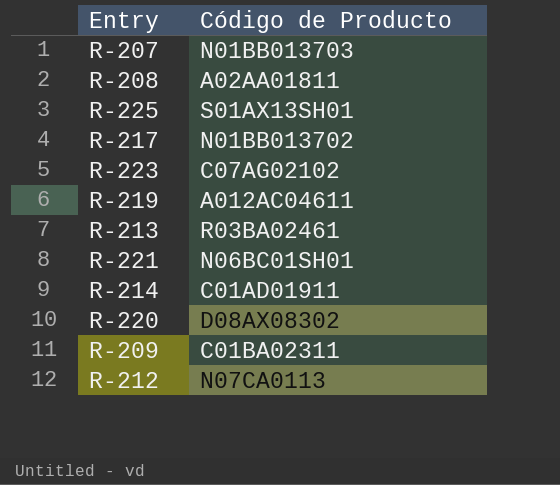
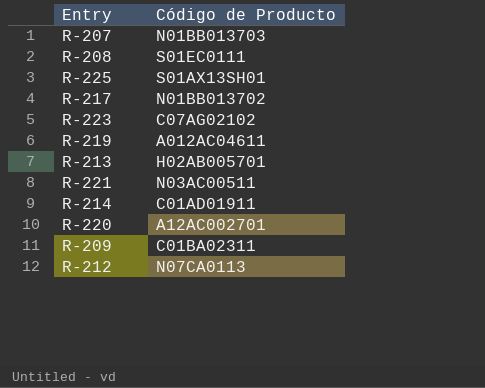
R-208 | Código de Producto: A02AA01811 -> S01EC0111
R-213 | Código de Producto: R03BA02461 -> H02AB005701
R-221 | Código de Producto: N06BC01SH01 -> N03AC00511
R-220 | Código de Producto: D08AX08302 -> A12AC002701

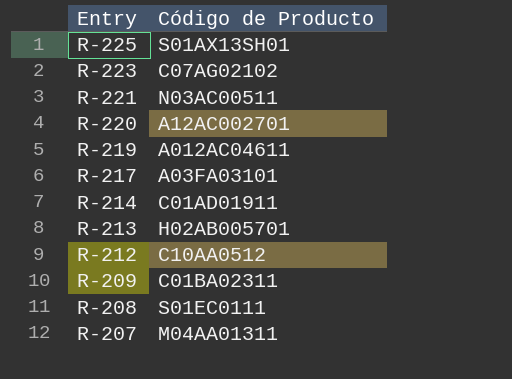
row order: none -> Entry descending
R-217 | Código de Producto: N01BB013702 -> A03FA03101
R-212 | Código de Producto: N07CA0113 -> C10AA0512
R-207 | Código de Producto: N01BB013703 -> M04AA01311

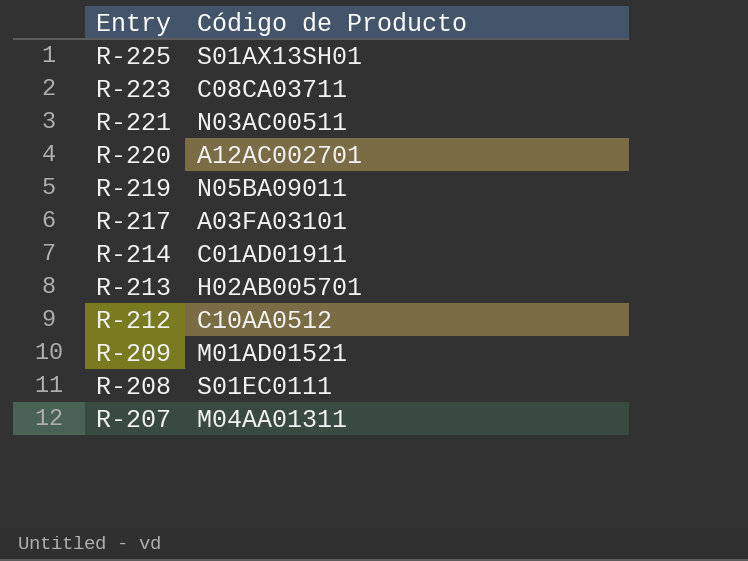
R-223 | Código de Producto: C07AG02102 -> C08CA03711
R-219 | Código de Producto: A012AC04611 -> N05BA09011
R-209 | Código de Producto: C01BA02311 -> M01AD01521

